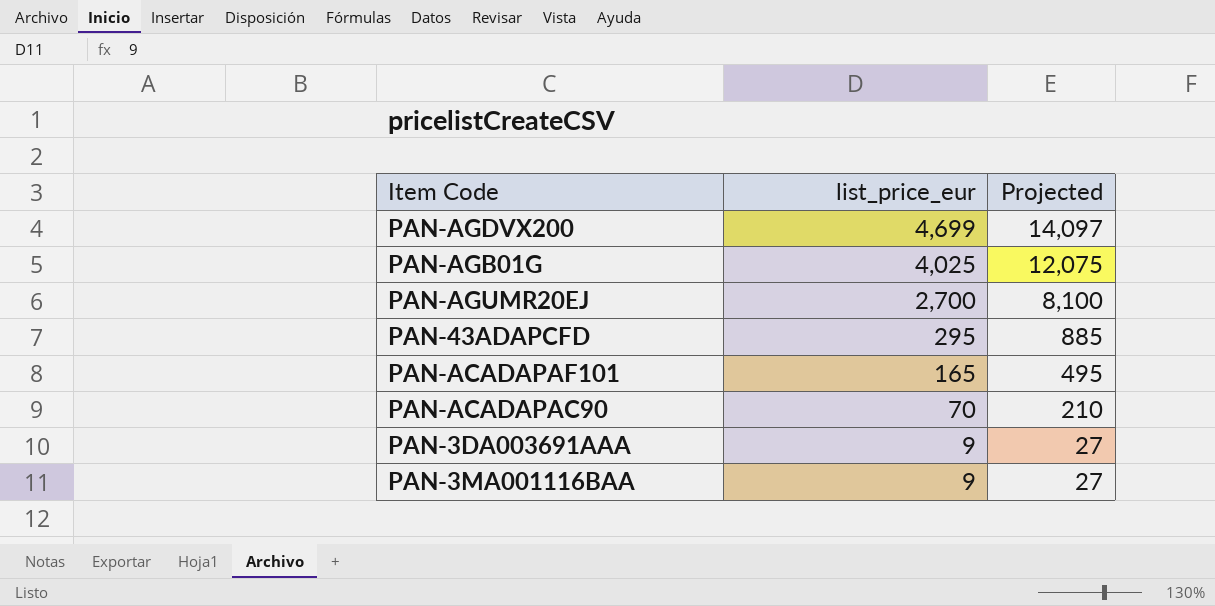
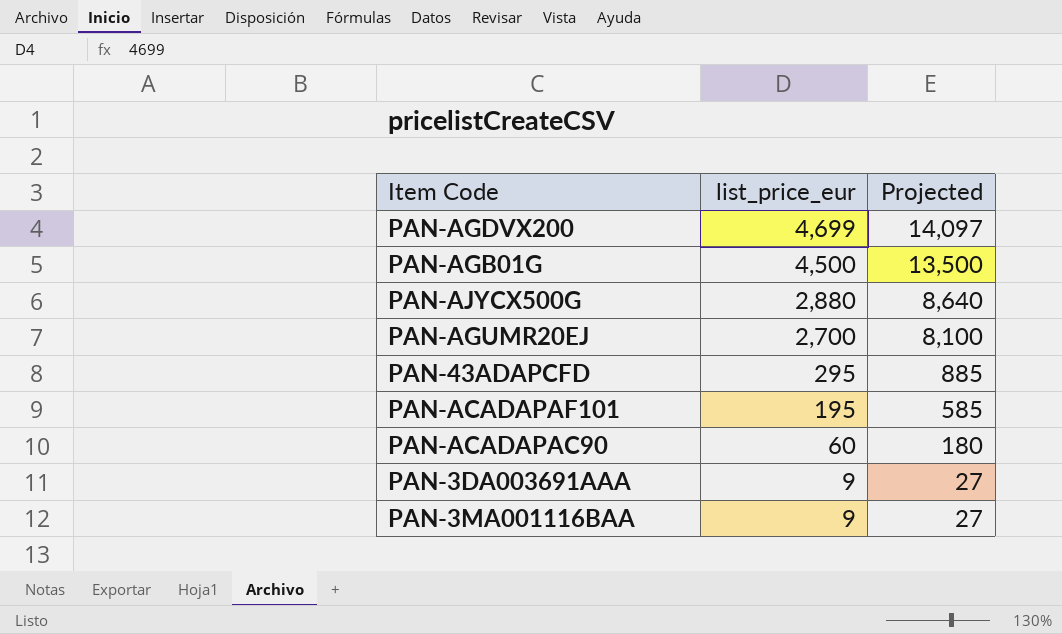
PAN-AGB01G | list_price_eur: 4,025 -> 4,500
PAN-AGB01G | Projected: 12,075 -> 13,500
row PAN-AJYCX500G: none -> 2,880 | 8,640
PAN-ACADAPAF101 | list_price_eur: 165 -> 195
PAN-ACADAPAF101 | Projected: 495 -> 585
PAN-ACADAPAC90 | list_price_eur: 70 -> 60
PAN-ACADAPAC90 | Projected: 210 -> 180

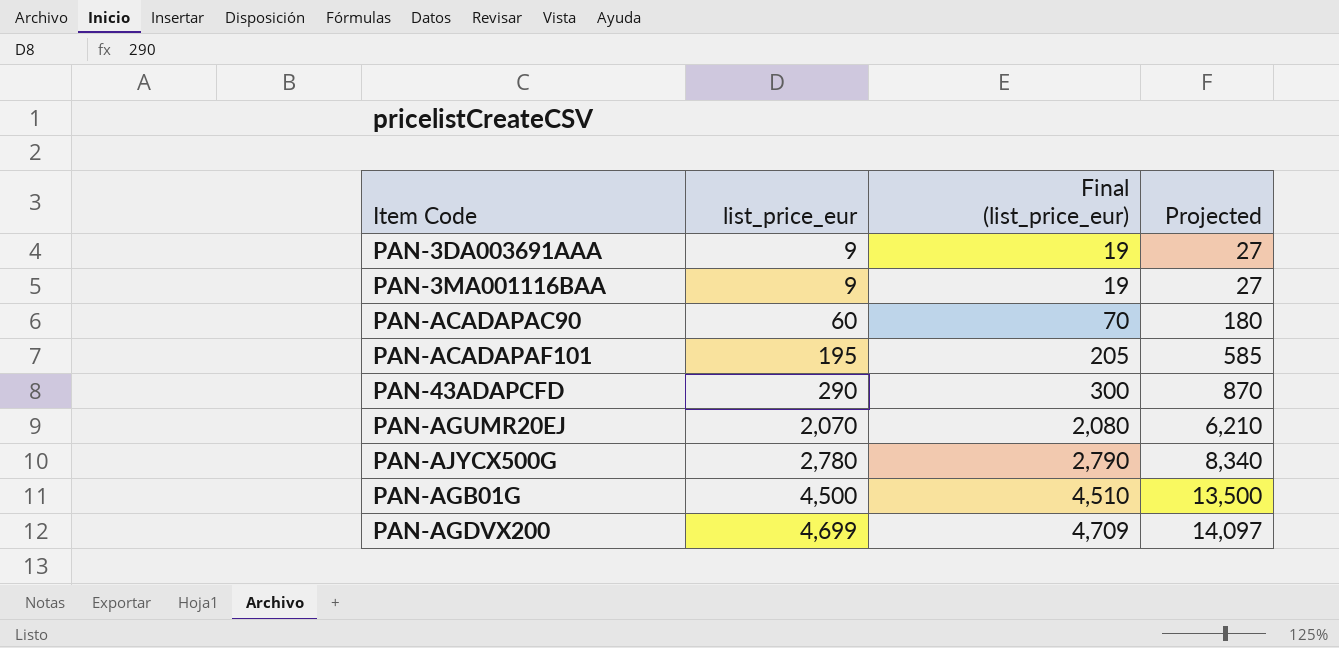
row order: list_price_eur descending -> list_price_eur ascending
column Final (list_price_eur) | formula: none -> [list_price_eur] + 10
PAN-43ADAPCFD | list_price_eur: 295 -> 290
PAN-43ADAPCFD | Projected: 885 -> 870
PAN-AGUMR20EJ | list_price_eur: 2,700 -> 2,070
PAN-AGUMR20EJ | Projected: 8,100 -> 6,210
PAN-AJYCX500G | list_price_eur: 2,880 -> 2,780
PAN-AJYCX500G | Projected: 8,640 -> 8,340

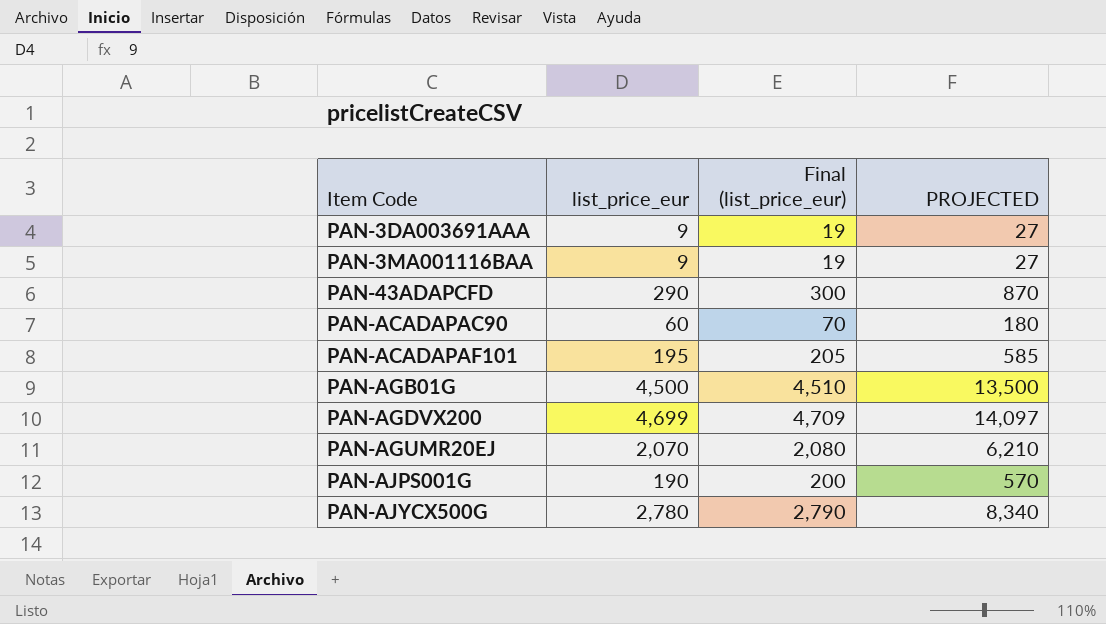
row order: list_price_eur ascending -> Item Code ascending
column name: Projected -> PROJECTED
row PAN-AJPS001G: none -> 190 | 200 | 570

